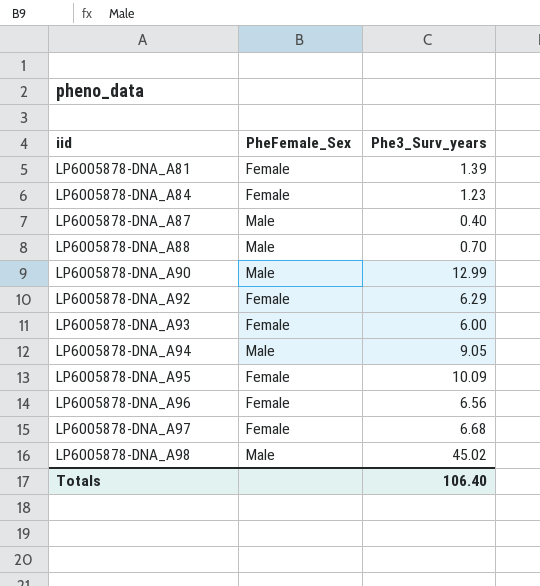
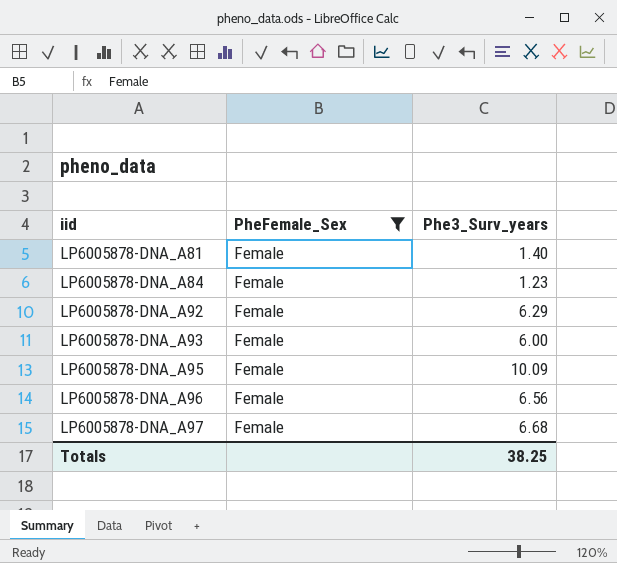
filter: none -> PheFemale_Sex = Female
LP6005878-DNA_A81 | Phe3_Surv_years: 1.39 -> 1.40
Totals | Phe3_Surv_years: 106.40 -> 38.25

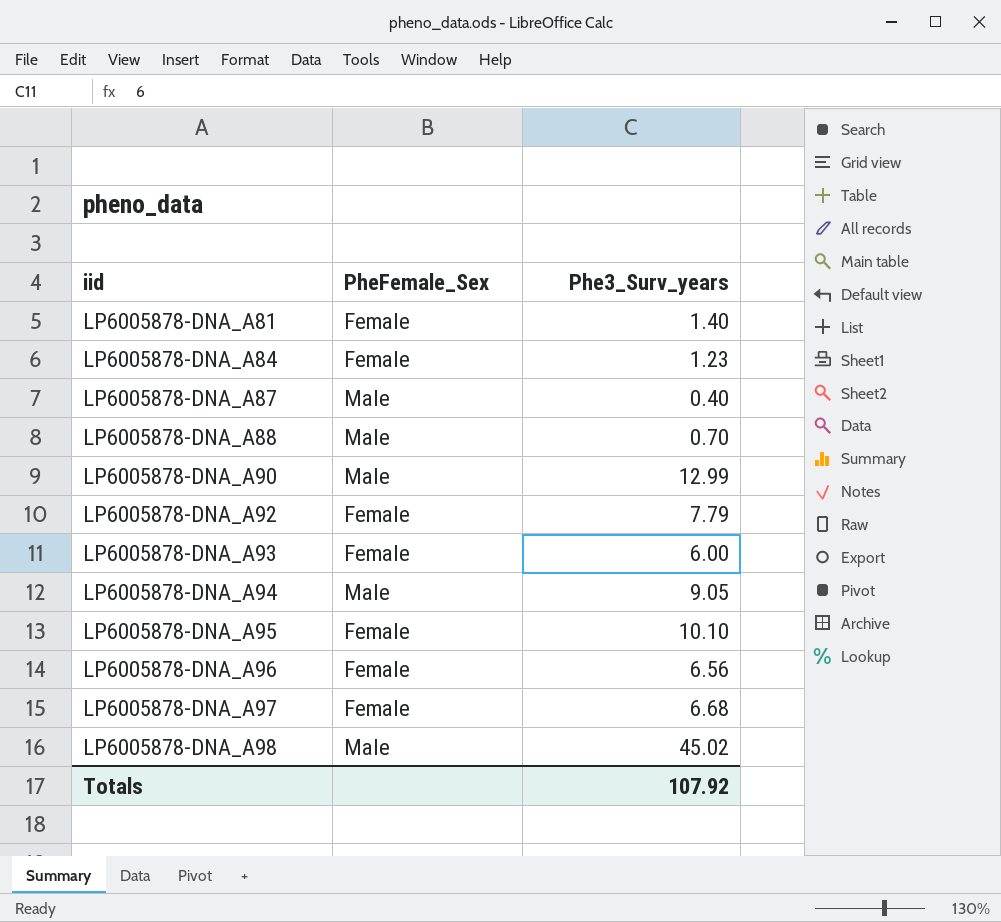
filter: PheFemale_Sex = Female -> none
LP6005878-DNA_A92 | Phe3_Surv_years: 6.29 -> 7.79
LP6005878-DNA_A95 | Phe3_Surv_years: 10.09 -> 10.10
Totals | Phe3_Surv_years: 38.25 -> 107.92

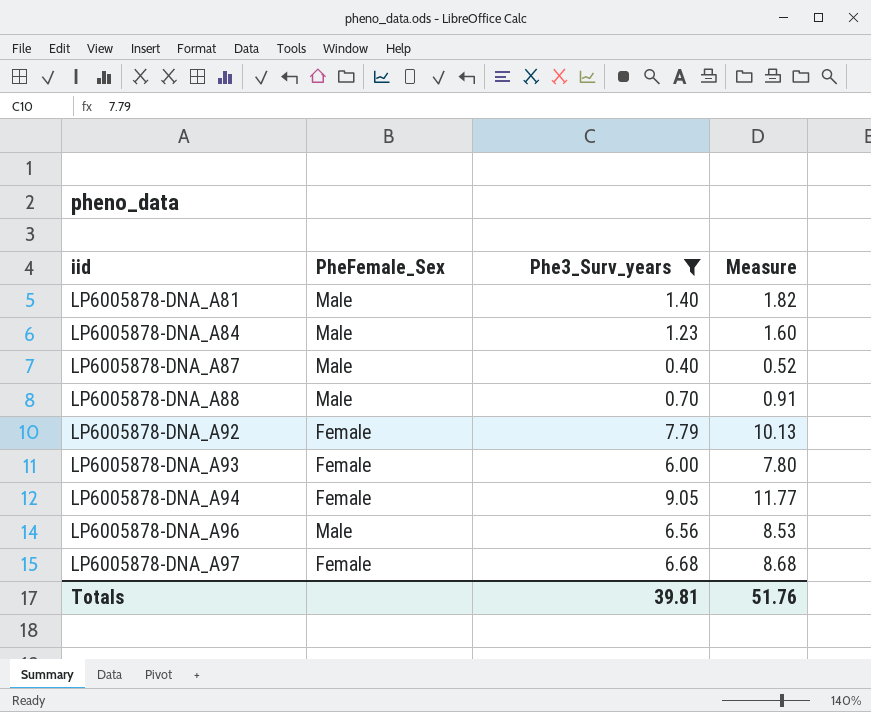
filter: none -> Phe3_Surv_years <= 9.05
column Measure | formula: none -> [Phe3_Surv_years] * 1.3
LP6005878-DNA_A81 | PheFemale_Sex: Female -> Male
LP6005878-DNA_A84 | PheFemale_Sex: Female -> Male
LP6005878-DNA_A94 | PheFemale_Sex: Male -> Female
LP6005878-DNA_A96 | PheFemale_Sex: Female -> Male
Totals | Phe3_Surv_years: 107.92 -> 39.81

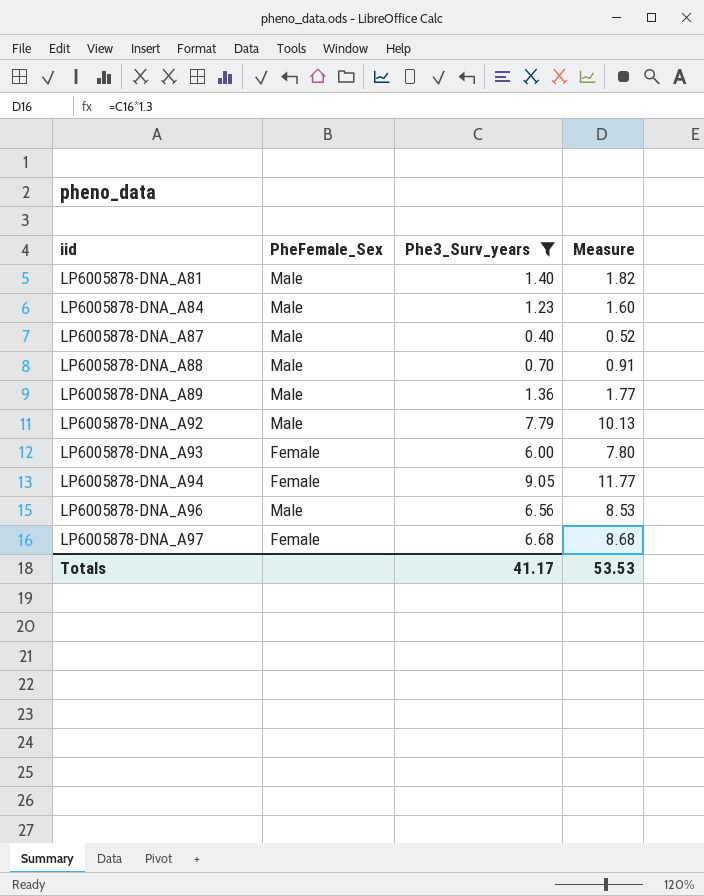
row LP6005878-DNA_A89: none -> Male | 1.36 | 1.77
LP6005878-DNA_A92 | PheFemale_Sex: Female -> Male
Totals | Phe3_Surv_years: 39.81 -> 41.17
Totals | Measure: 51.76 -> 53.53

